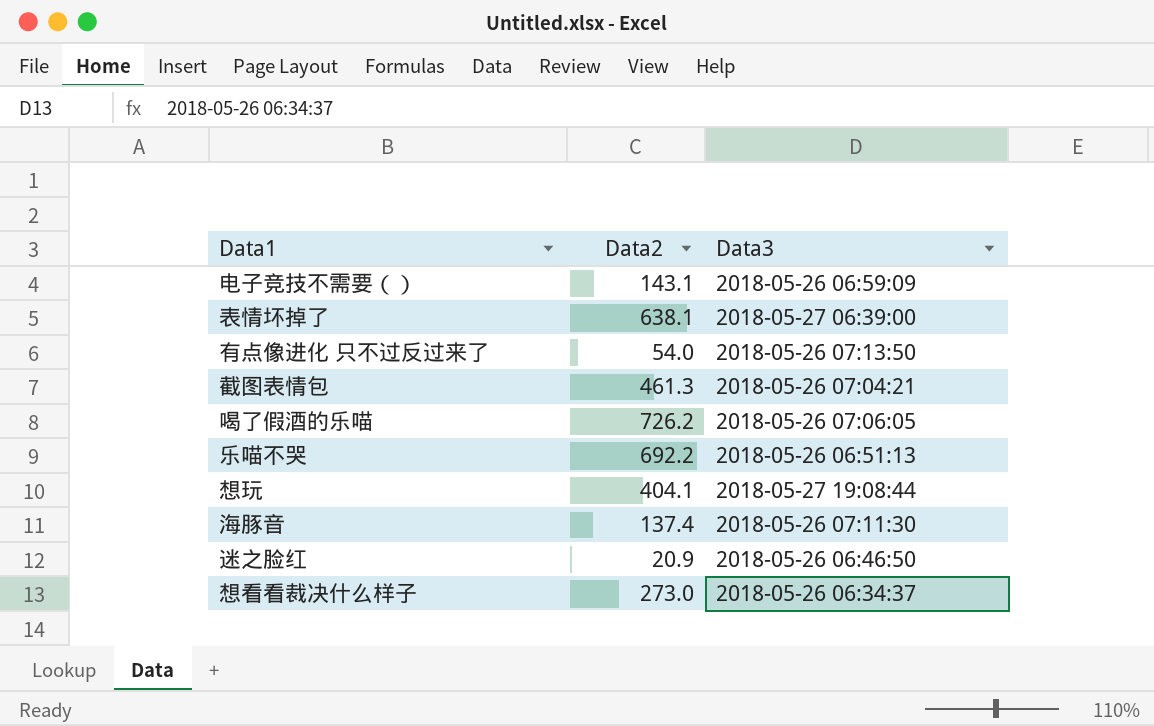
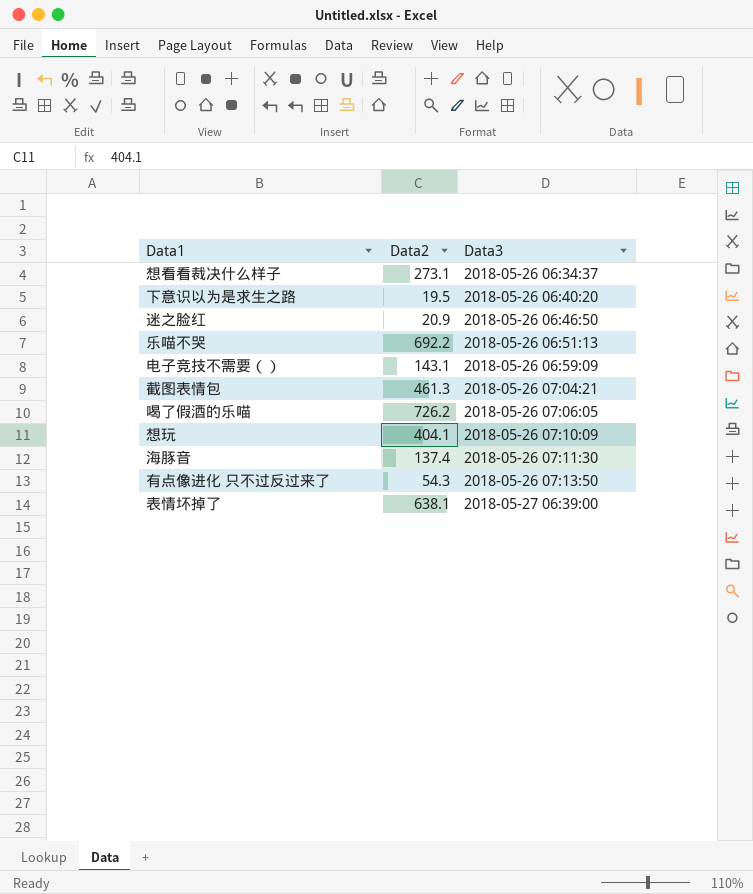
row order: none -> Data3 ascending
想看看裁决什么样子 | Data2: 273.0 -> 273.1
row 下意识以为是求生之路: none -> 19.5 | 2018-05-26 06:40:20
想玩 | Data3: 2018-05-27 19:08:44 -> 2018-05-26 07:10:09
有点像进化 只不过反过来了 | Data2: 54.0 -> 54.3

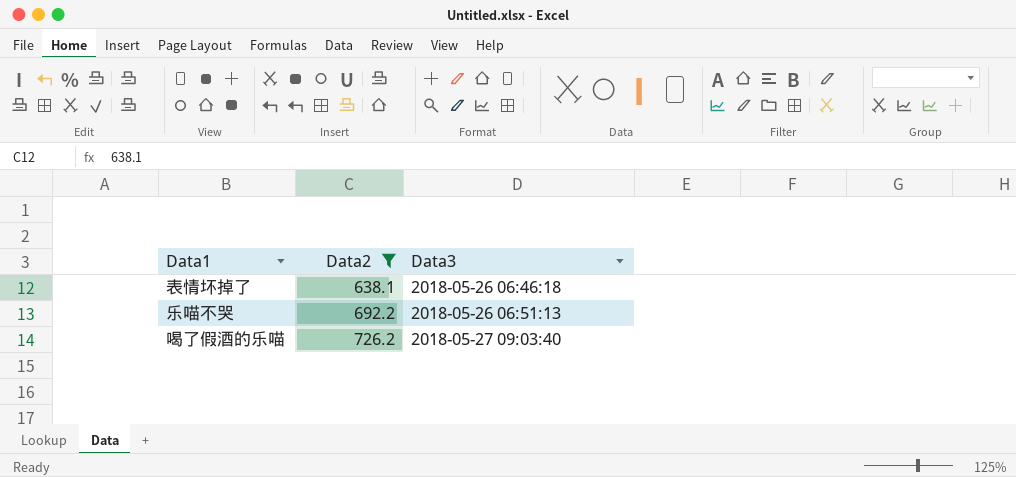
filter: none -> Data2 >= 638.1
row order: Data3 ascending -> Data2 ascending
表情坏掉了 | Data3: 2018-05-27 06:39:00 -> 2018-05-26 06:46:18
喝了假酒的乐喵 | Data3: 2018-05-26 07:06:05 -> 2018-05-27 09:03:40

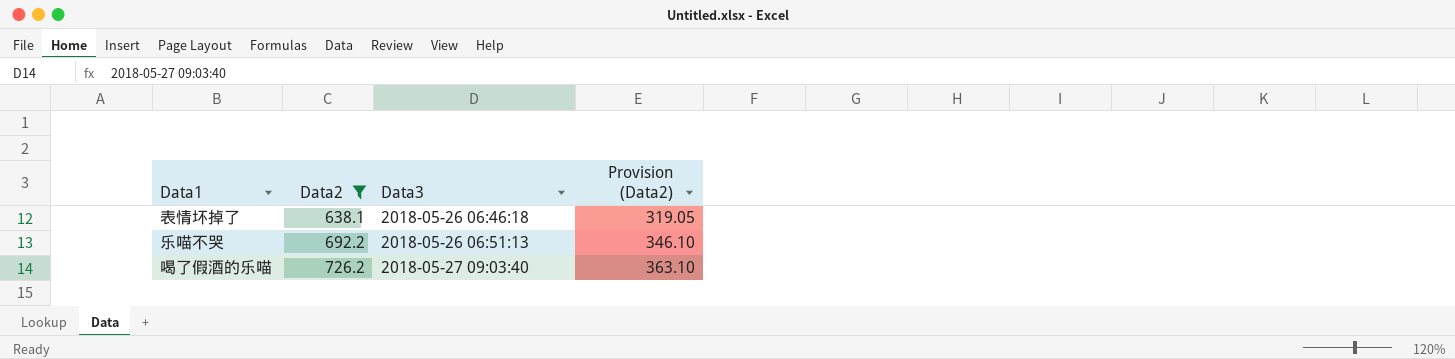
column Provision (Data2) | formula: none -> [Data2] * 0.5

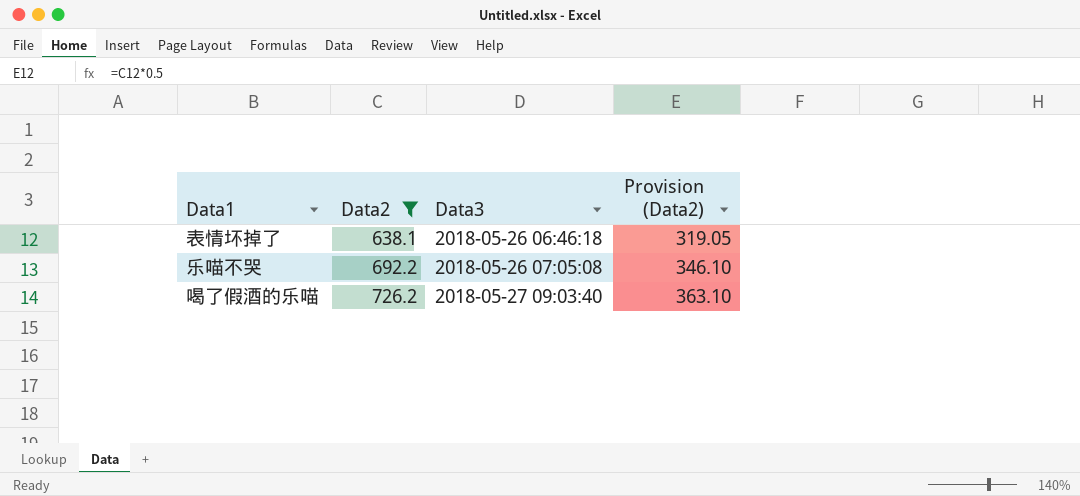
乐喵不哭 | Data3: 2018-05-26 06:51:13 -> 2018-05-26 07:05:08

